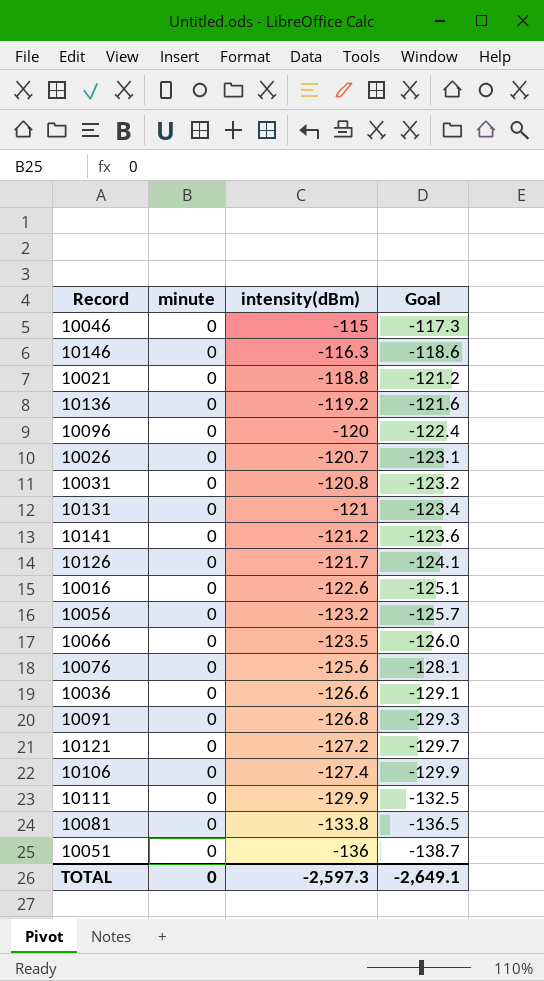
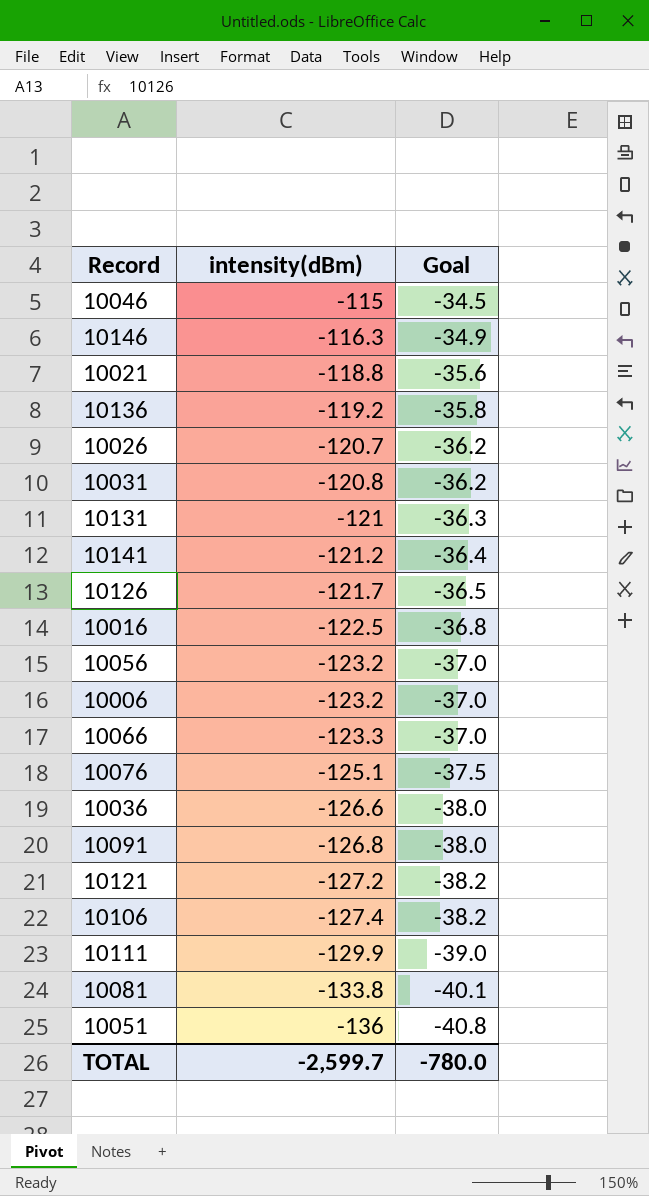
column minute | position: 2 -> none
column Goal | formula: [intensity(dBm)] * 1.02 -> [intensity(dBm)] * 0.3
row 10096: 0 | -120 | -122.4 -> none
10016 | intensity(dBm): -122.6 -> -122.5
row 10006: none -> -123.2 | -37.0
10066 | intensity(dBm): -123.5 -> -123.3
10076 | intensity(dBm): -125.6 -> -125.1
TOTAL | intensity(dBm): -2,597.3 -> -2,599.7
TOTAL | Goal: -2,649.1 -> -780.0

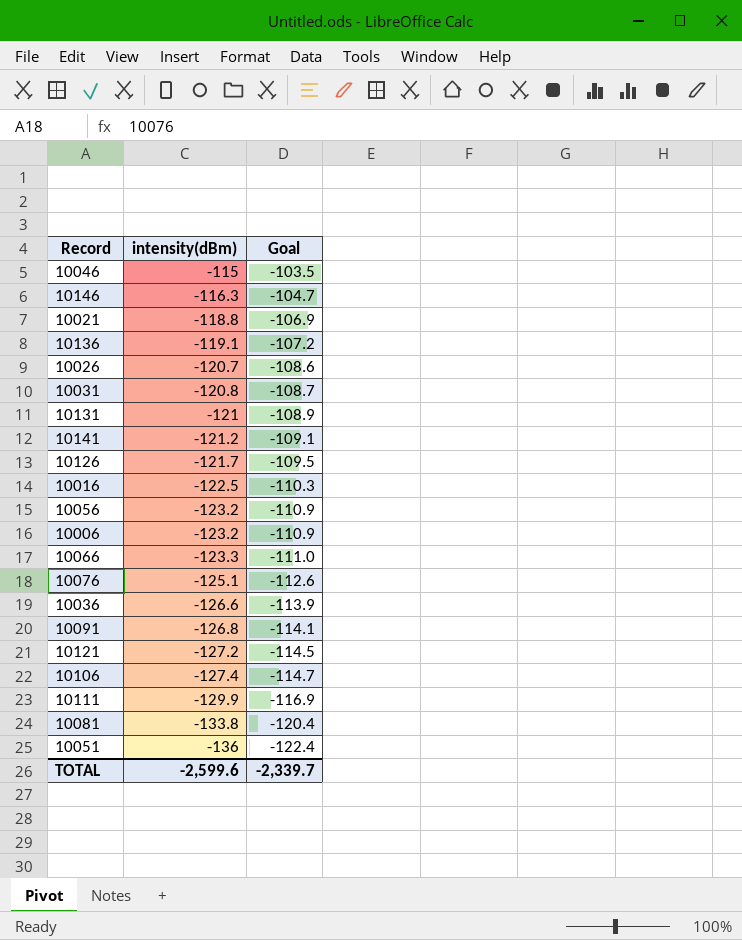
column Goal | formula: [intensity(dBm)] * 0.3 -> [intensity(dBm)] * 0.9
10136 | intensity(dBm): -119.2 -> -119.1
TOTAL | intensity(dBm): -2,599.7 -> -2,599.6
TOTAL | Goal: -780.0 -> -2,339.7

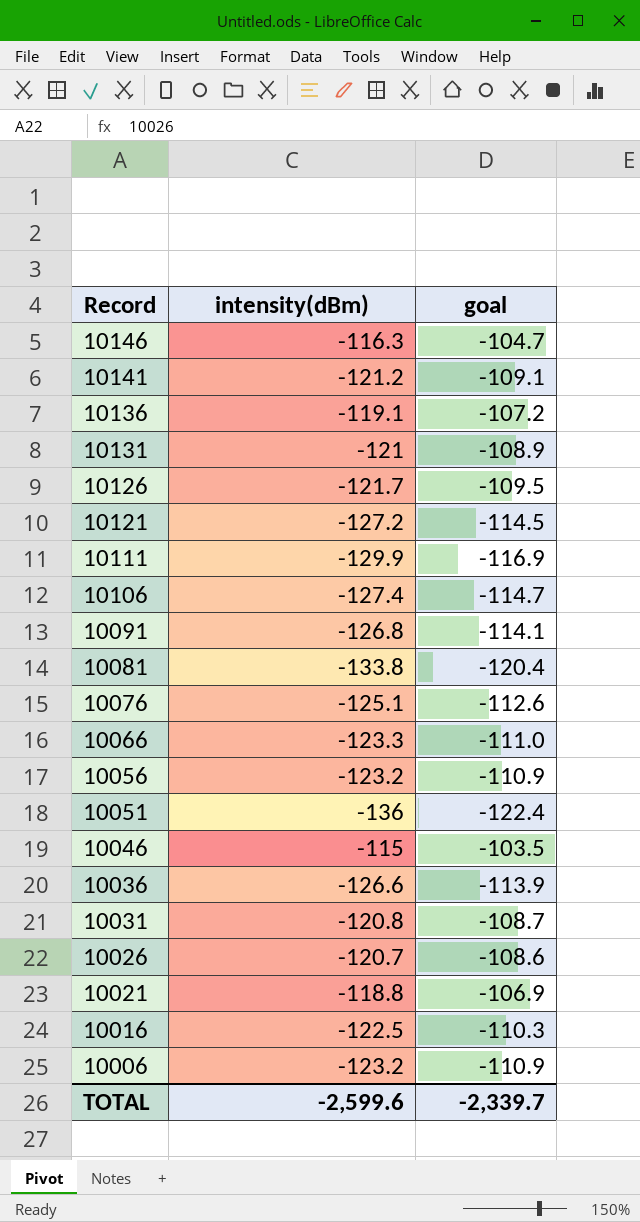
row order: intensity(dBm) descending -> Record descending
column name: Goal -> goal

